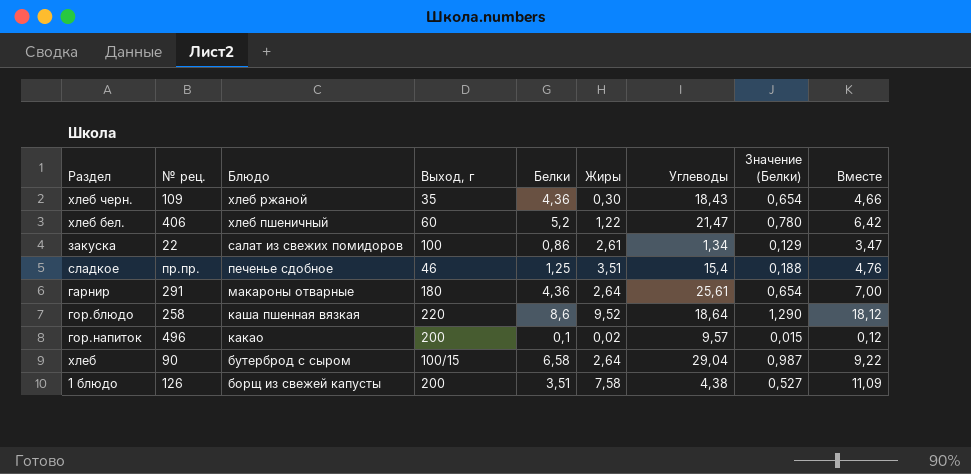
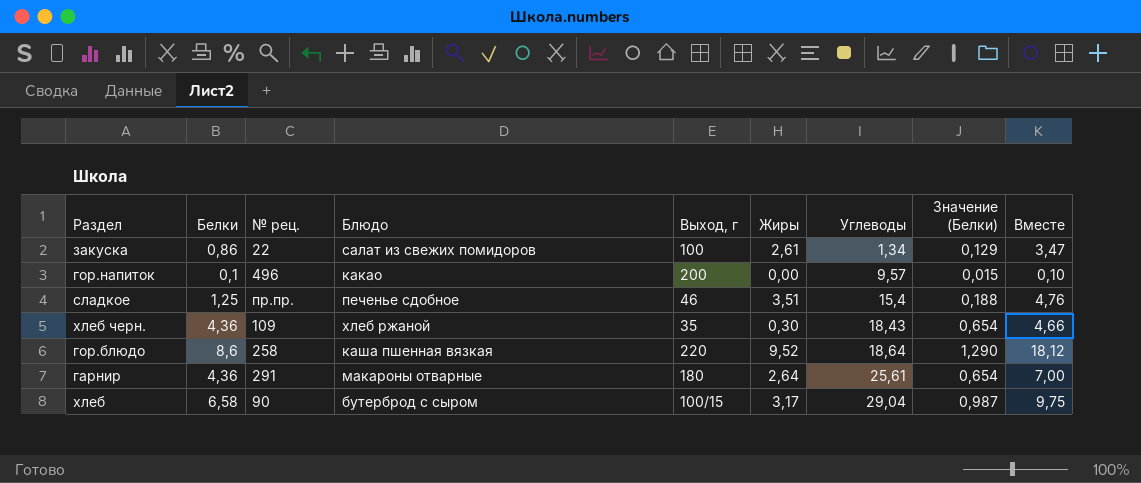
row order: Блюдо descending -> Углеводы ascending
column Белки | position: 5 -> 2
row хлеб бел.: 406 | хлеб пшеничный | 60 | 5,2 | 1,22 | 21,47 | 0,780 | 6,42 -> none
row 1 блюдо: 126 | борщ из свежей капусты | 200 | 3,51 | 7,58 | 4,38 | 0,527 | 11,09 -> none
гор.напиток | Жиры: 0,02 -> 0,00
гор.напиток | Вместе: 0,12 -> 0,10
хлеб | Жиры: 2,64 -> 3,17
хлеб | Вместе: 9,22 -> 9,75

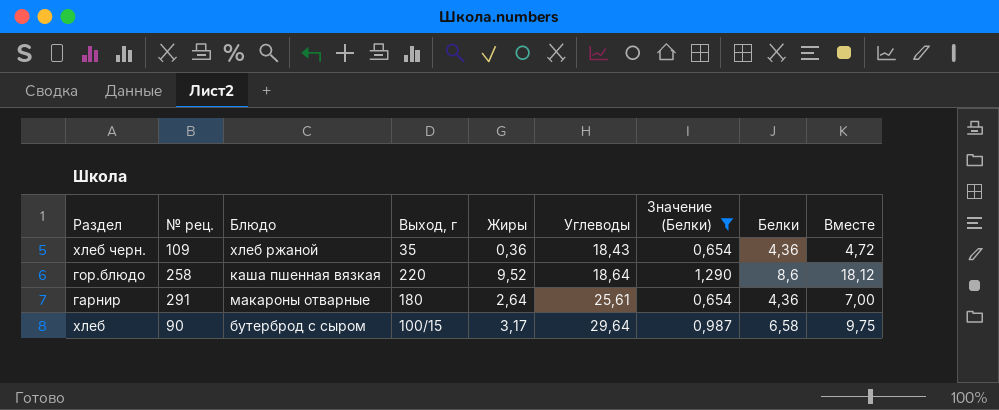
filter: none -> Значение (Белки) >= 0,654
column Белки | position: 2 -> 8
хлеб черн. | Жиры: 0,30 -> 0,36
хлеб черн. | Вместе: 4,66 -> 4,72
хлеб | Углеводы: 29,04 -> 29,64

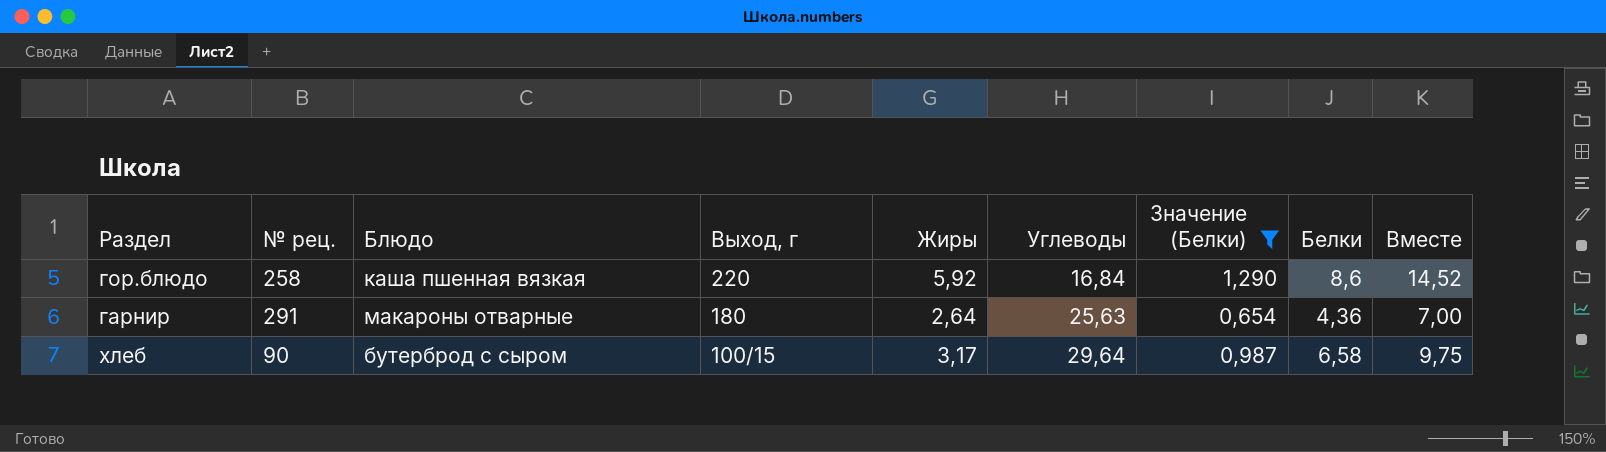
row хлеб черн.: 109 | хлеб ржаной | 35 | 0,36 | 18,43 | 0,654 | 4,36 | 4,72 -> none
гор.блюдо | Жиры: 9,52 -> 5,92
гор.блюдо | Углеводы: 18,64 -> 16,84
гор.блюдо | Вместе: 18,12 -> 14,52
гарнир | Углеводы: 25,61 -> 25,63

